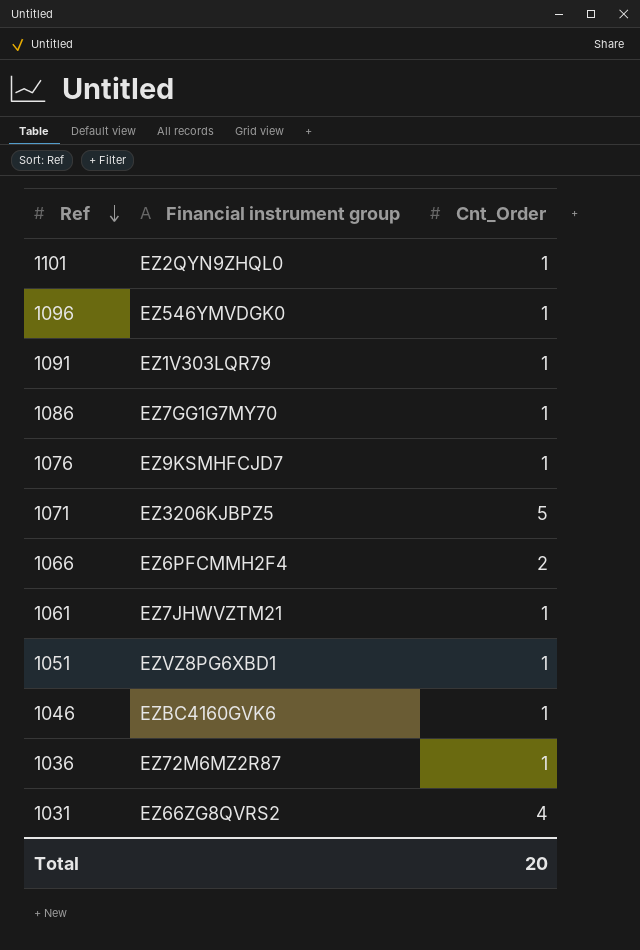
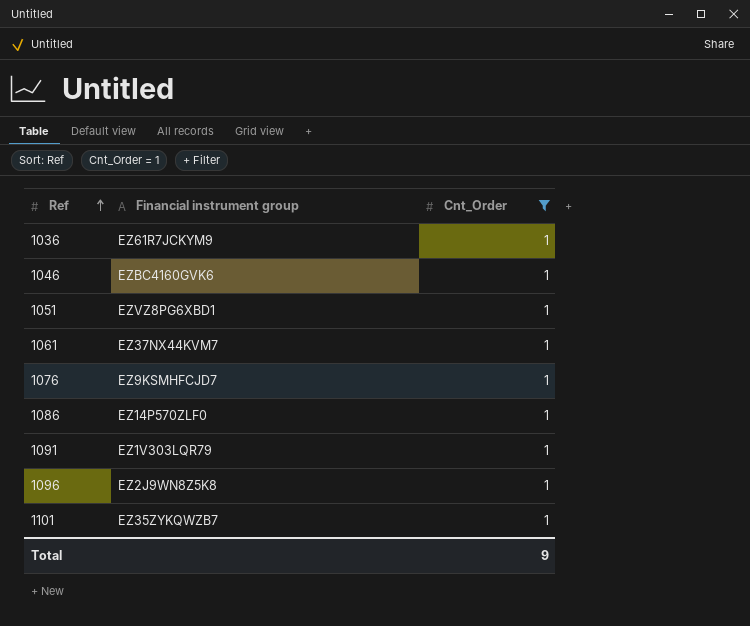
filter: none -> Cnt_Order = 1
row order: Ref descending -> Ref ascending
1036 | Financial instrument group: EZ72M6MZ2R87 -> EZ61R7JCKYM9
1061 | Financial instrument group: EZ7JHWVZTM21 -> EZ37NX44KVM7
1086 | Financial instrument group: EZ7GG1G7MY70 -> EZ14P570ZLF0
1096 | Financial instrument group: EZ546YMVDGK0 -> EZ2J9WN8Z5K8
1101 | Financial instrument group: EZ2QYN9ZHQL0 -> EZ35ZYKQWZB7
Total | Cnt_Order: 20 -> 9

